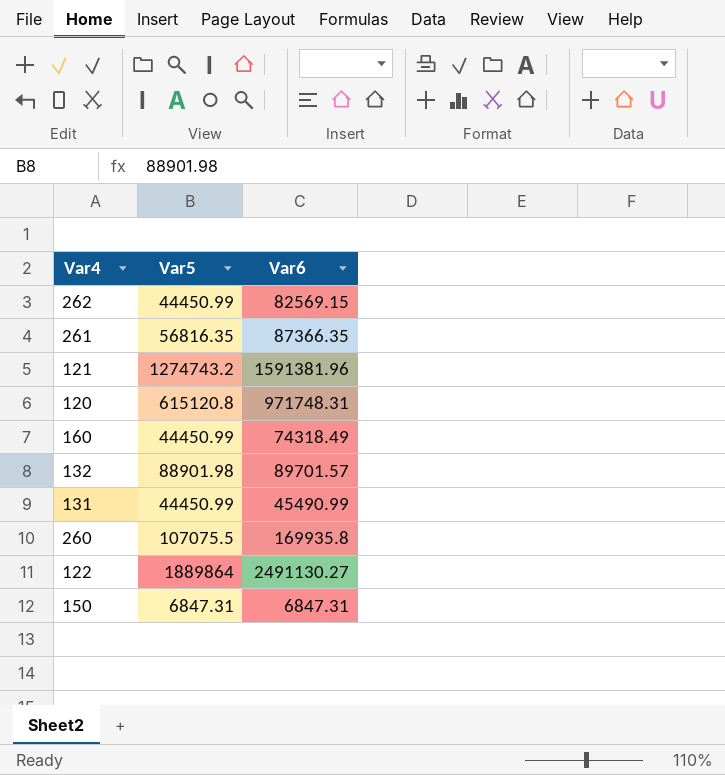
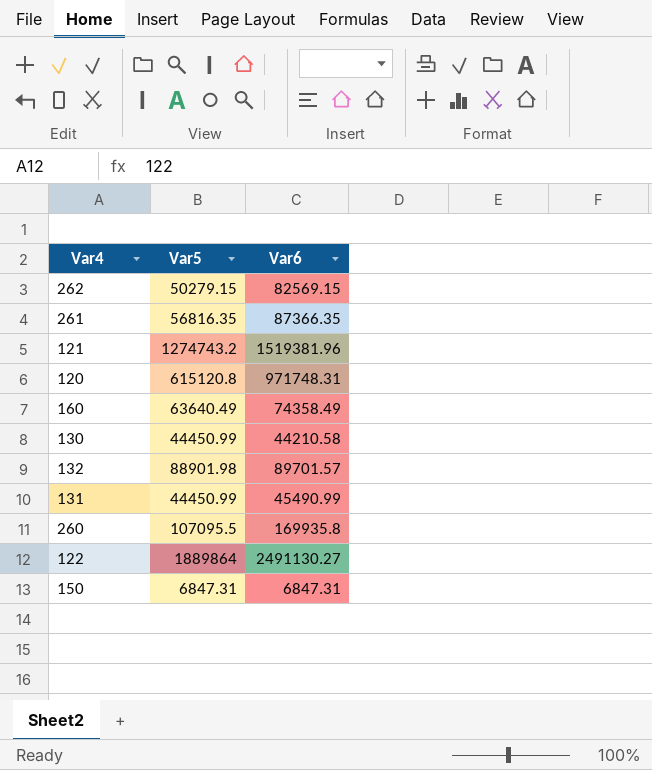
262 | Var5: 44450.99 -> 50279.15
121 | Var6: 1591381.96 -> 1519381.96
160 | Var5: 44450.99 -> 63640.49
160 | Var6: 74318.49 -> 74358.49
row 130: none -> 44450.99 | 44210.58
260 | Var5: 107075.5 -> 107095.5

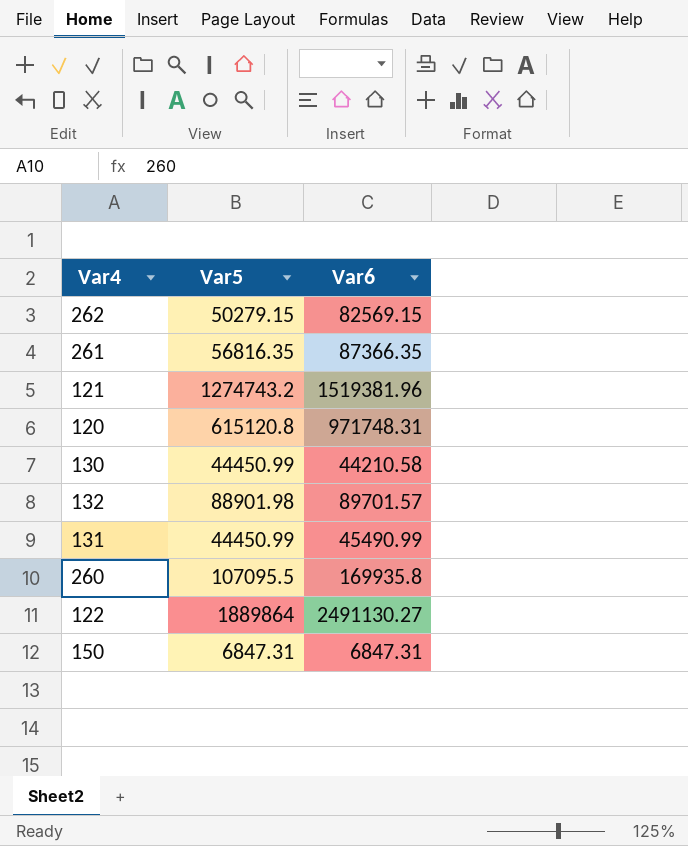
row 160: 63640.49 | 74358.49 -> none

